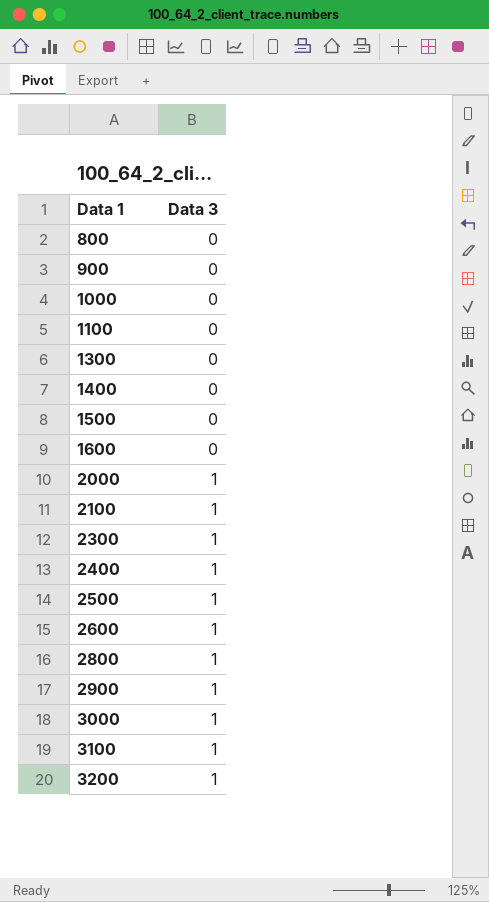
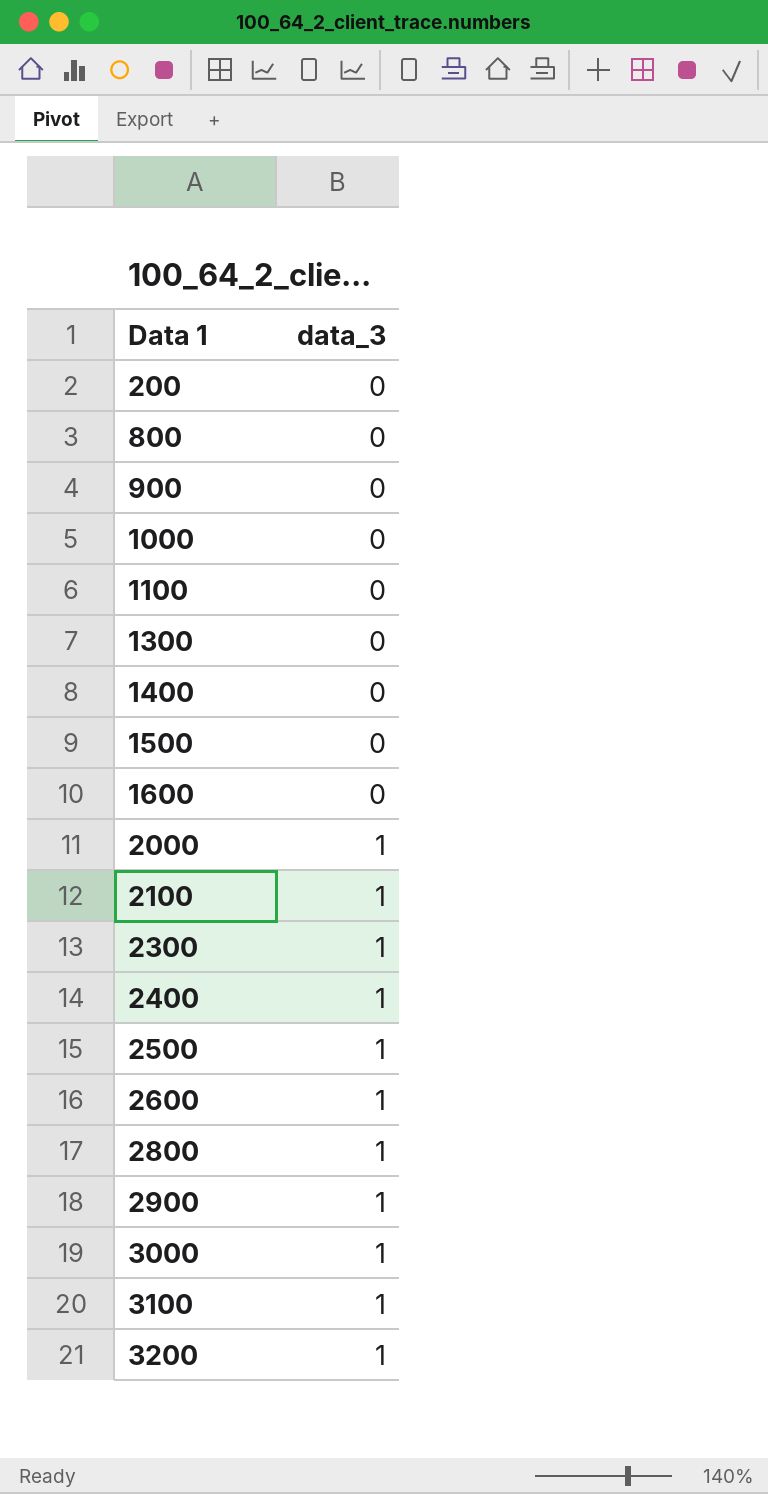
column name: Data 3 -> data_3
row 200: none -> 0

